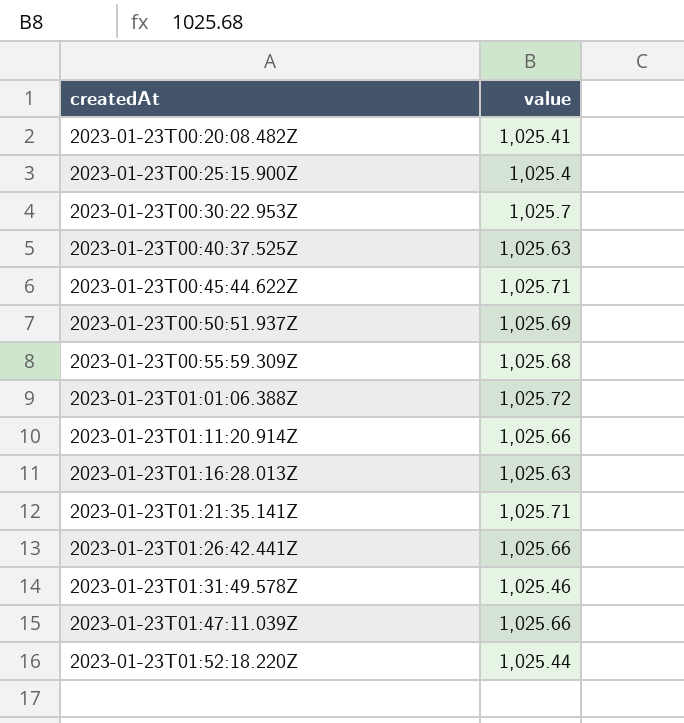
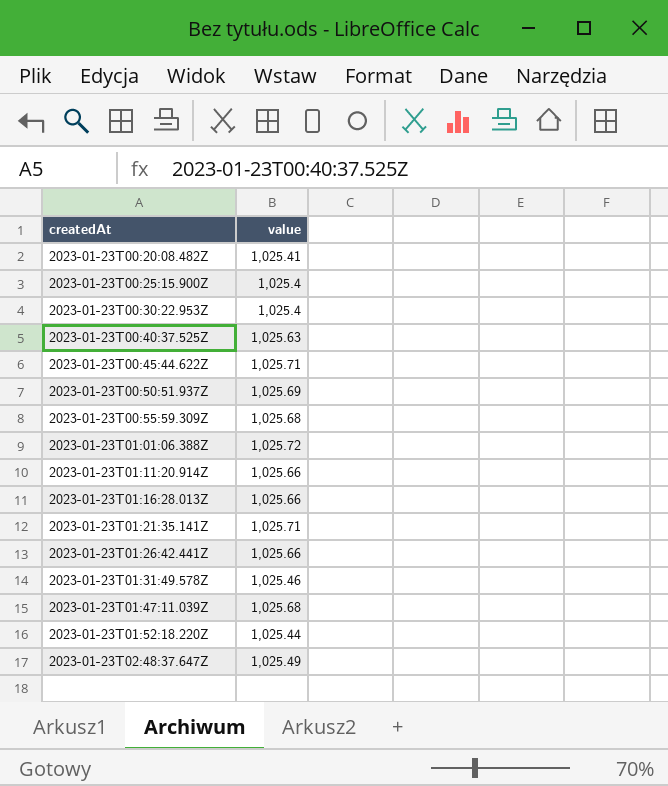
2023-01-23T00:30:22.953Z | value: 1,025.7 -> 1,025.4
2023-01-23T01:16:28.013Z | value: 1,025.63 -> 1,025.66
2023-01-23T01:47:11.039Z | value: 1,025.66 -> 1,025.68
row 2023-01-23T02:48:37.647Z: none -> 1,025.49

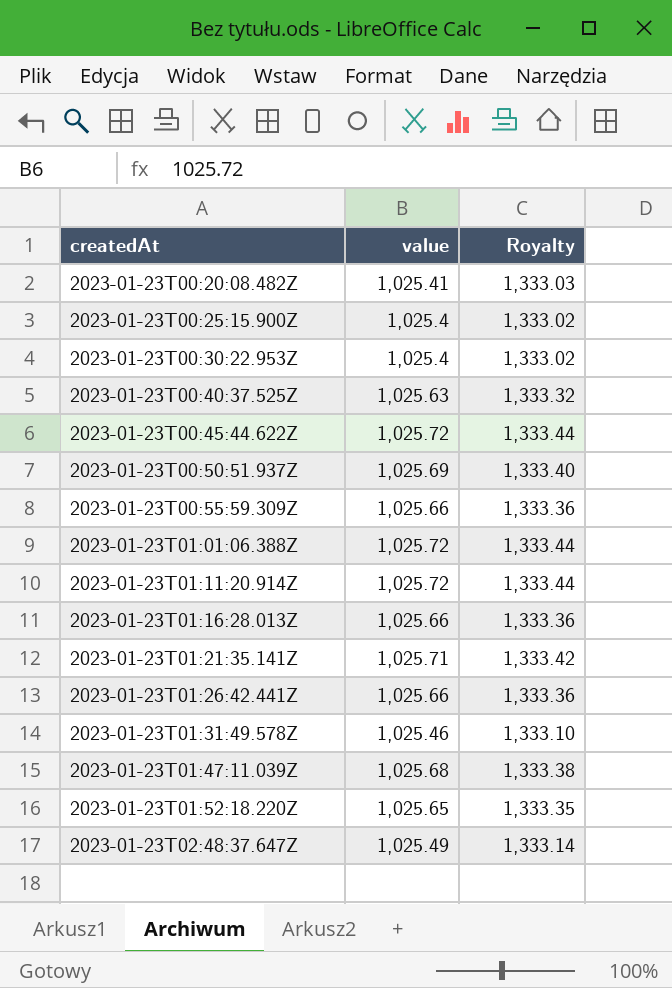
column Royalty | formula: none -> [value] * 1.3
2023-01-23T00:45:44.622Z | value: 1,025.71 -> 1,025.72
2023-01-23T00:55:59.309Z | value: 1,025.68 -> 1,025.66
2023-01-23T01:11:20.914Z | value: 1,025.66 -> 1,025.72
2023-01-23T01:52:18.220Z | value: 1,025.44 -> 1,025.65

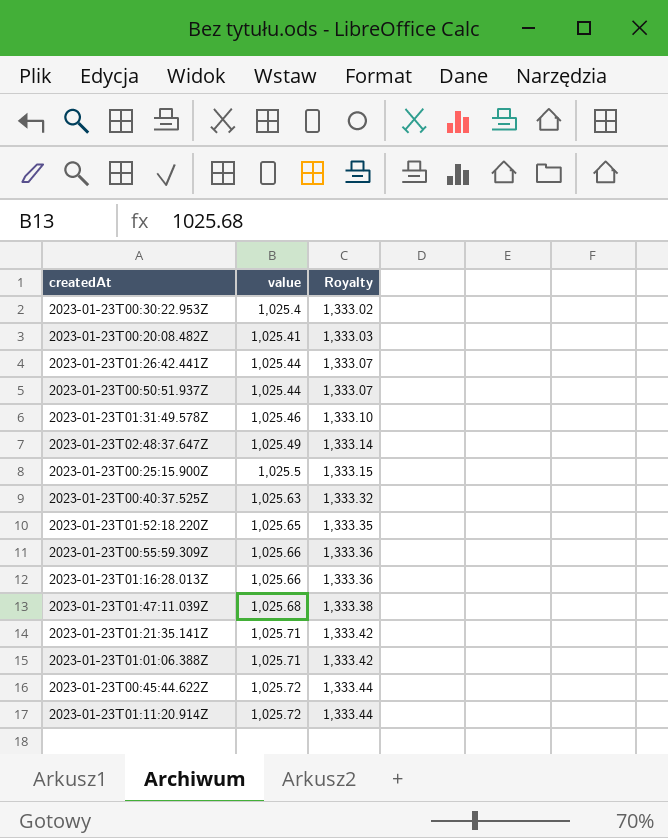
row order: createdAt ascending -> value ascending
2023-01-23T01:26:42.441Z | value: 1,025.66 -> 1,025.44
2023-01-23T01:26:42.441Z | Royalty: 1,333.36 -> 1,333.07
2023-01-23T00:50:51.937Z | value: 1,025.69 -> 1,025.44
2023-01-23T00:50:51.937Z | Royalty: 1,333.40 -> 1,333.07
2023-01-23T00:25:15.900Z | value: 1,025.4 -> 1,025.5
2023-01-23T00:25:15.900Z | Royalty: 1,333.02 -> 1,333.15
2023-01-23T01:01:06.388Z | value: 1,025.72 -> 1,025.71
2023-01-23T01:01:06.388Z | Royalty: 1,333.44 -> 1,333.42

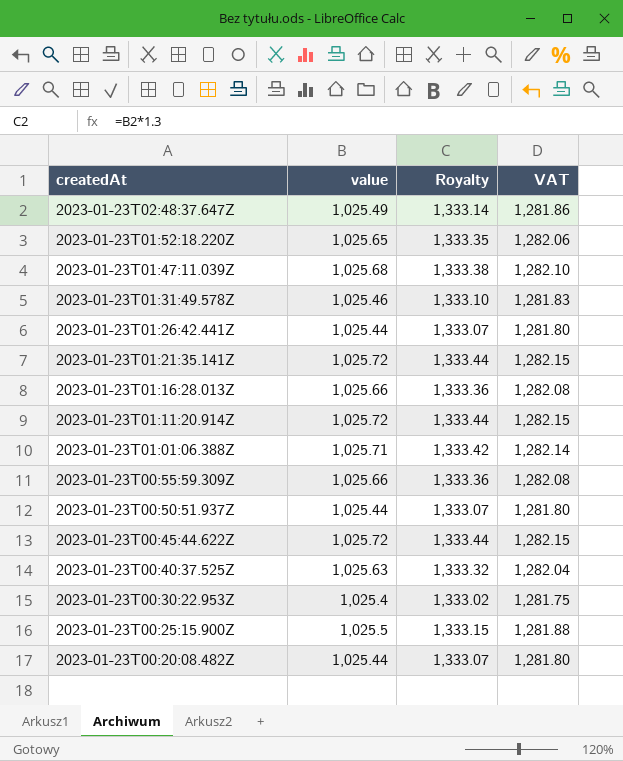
row order: value ascending -> createdAt descending
column VAT | formula: none -> [value] * 1.25
2023-01-23T01:21:35.141Z | value: 1,025.71 -> 1,025.72
2023-01-23T01:21:35.141Z | Royalty: 1,333.42 -> 1,333.44
2023-01-23T00:20:08.482Z | value: 1,025.41 -> 1,025.44
2023-01-23T00:20:08.482Z | Royalty: 1,333.03 -> 1,333.07

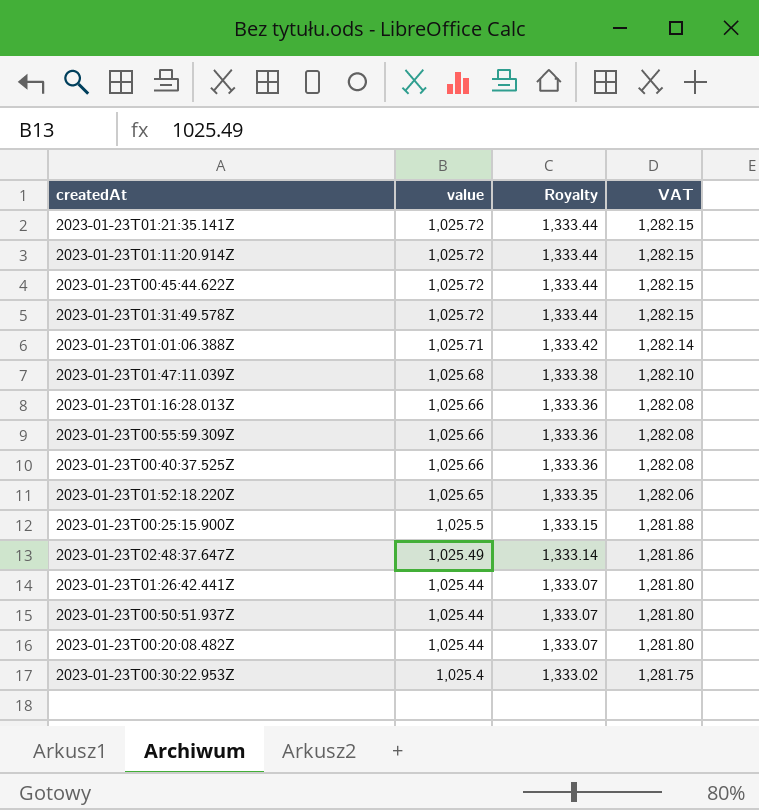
row order: createdAt descending -> value descending
2023-01-23T01:31:49.578Z | value: 1,025.46 -> 1,025.72
2023-01-23T01:31:49.578Z | Royalty: 1,333.10 -> 1,333.44
2023-01-23T01:31:49.578Z | VAT: 1,281.83 -> 1,282.15
2023-01-23T00:40:37.525Z | value: 1,025.63 -> 1,025.66
2023-01-23T00:40:37.525Z | Royalty: 1,333.32 -> 1,333.36
2023-01-23T00:40:37.525Z | VAT: 1,282.04 -> 1,282.08

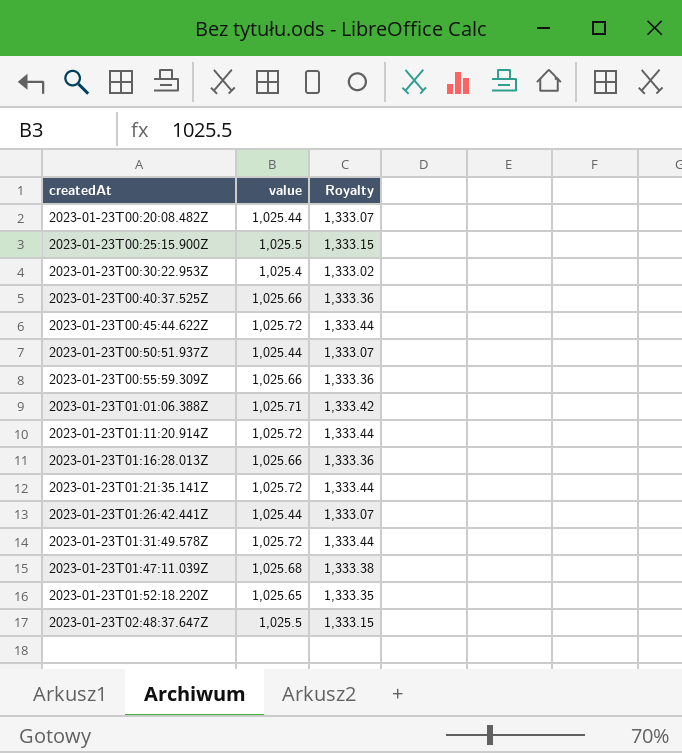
row order: value descending -> createdAt ascending
column VAT | formula: [value] * 1.25 -> none
2023-01-23T02:48:37.647Z | value: 1,025.49 -> 1,025.5
2023-01-23T02:48:37.647Z | Royalty: 1,333.14 -> 1,333.15

